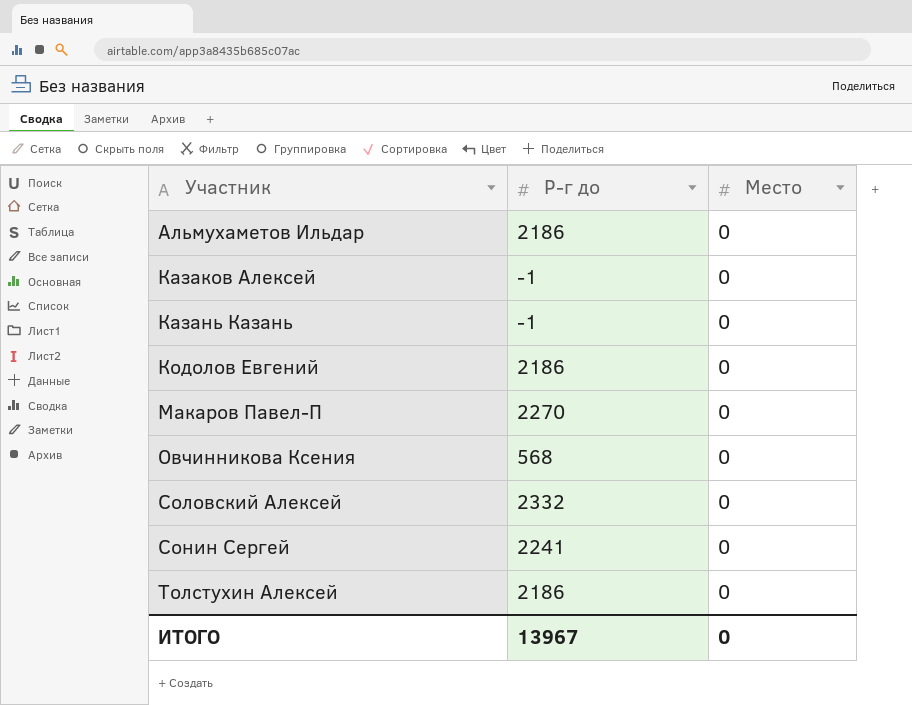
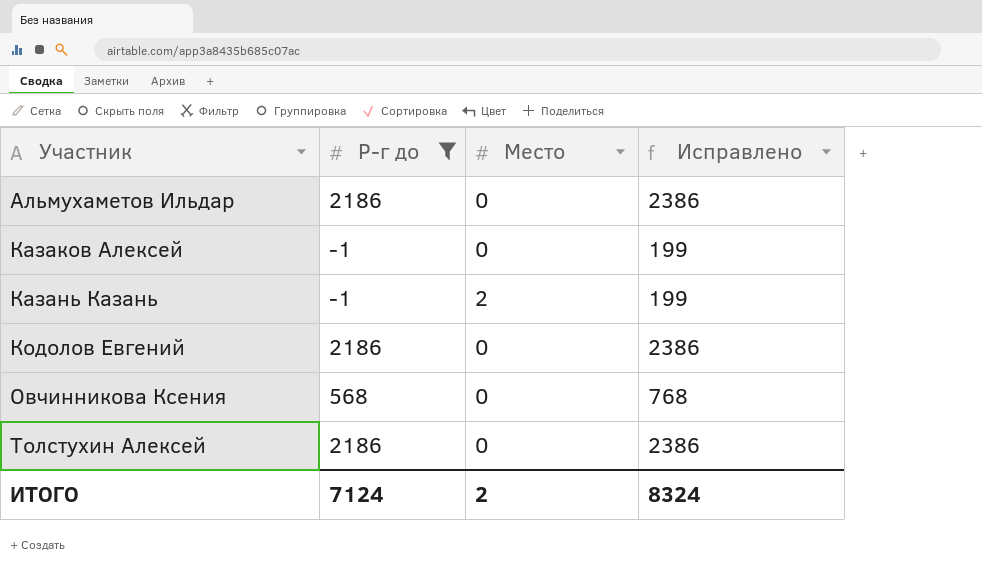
filter: none -> Р-г до <= 2186
column Исправлено | formula: none -> [Р-г до] + 200
Казань Казань | Место: 0 -> 2
ИТОГО | Р-г до: 13967 -> 7124
ИТОГО | Место: 0 -> 2

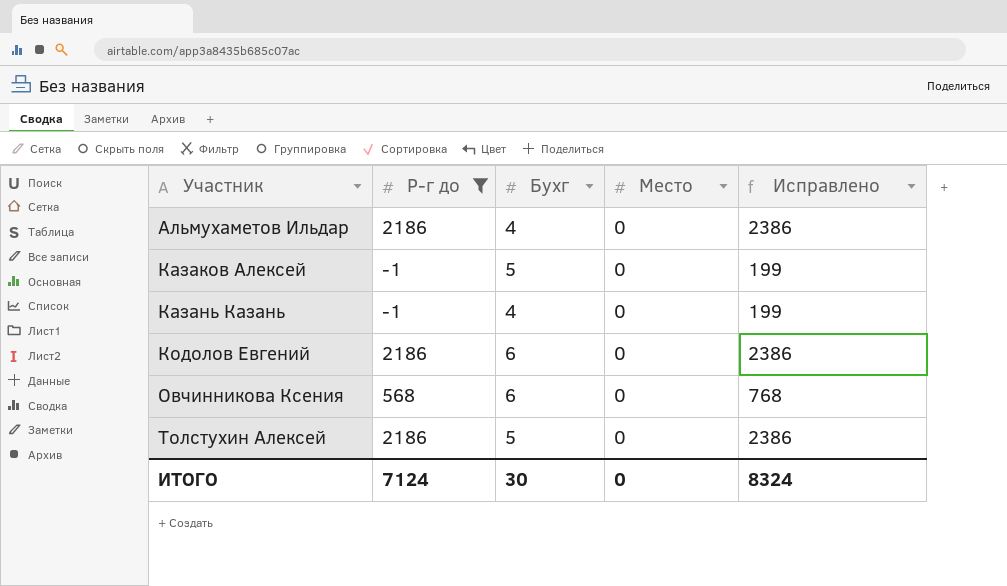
column Бухг | position: none -> 3
Казань Казань | Место: 2 -> 0
ИТОГО | Место: 2 -> 0

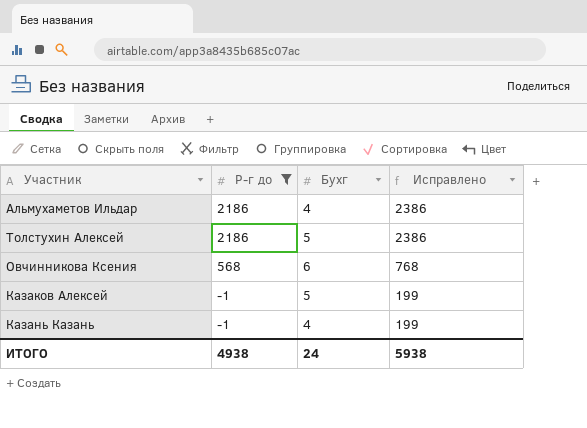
row order: Участник ascending -> Р-г до descending
column Место | position: 4 -> none
row Кодолов Евгений: 2186 | 6 | 0 | 2386 -> none
ИТОГО | Р-г до: 7124 -> 4938
ИТОГО | Бухг: 30 -> 24
ИТОГО | Исправлено: 8324 -> 5938

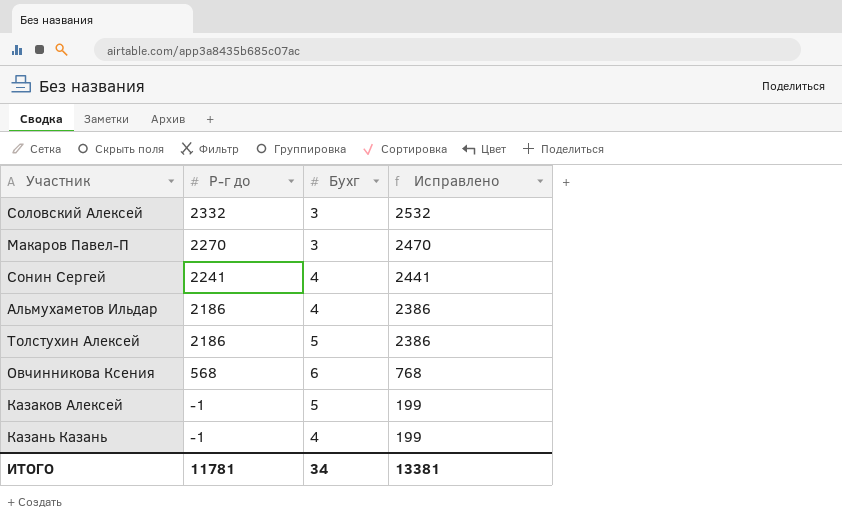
filter: Р-г до <= 2186 -> none
ИТОГО | Р-г до: 4938 -> 11781
ИТОГО | Бухг: 24 -> 34
ИТОГО | Исправлено: 5938 -> 13381

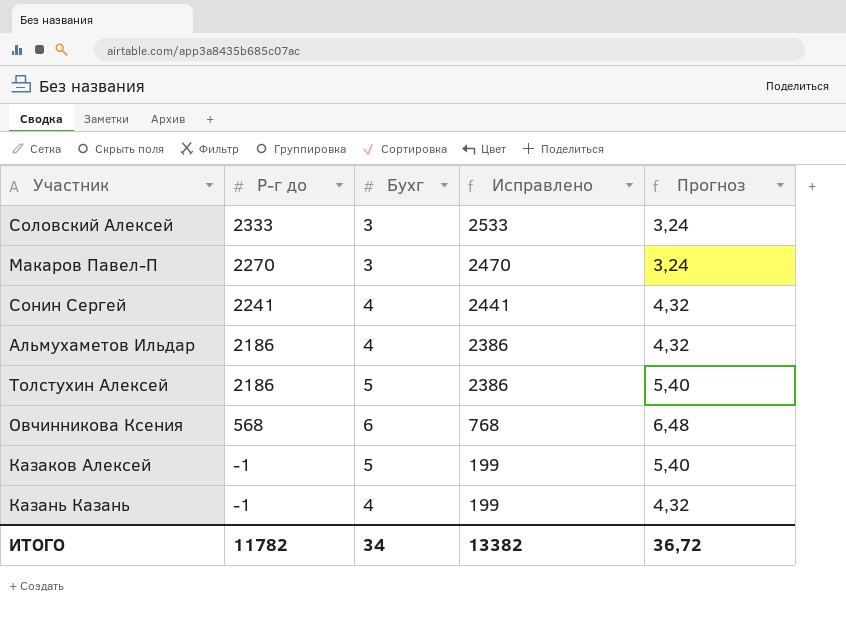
column Прогноз | formula: none -> [Бухг] * 1,08
Соловский Алексей | Р-г до: 2332 -> 2333
Соловский Алексей | Исправлено: 2532 -> 2533
ИТОГО | Р-г до: 11781 -> 11782
ИТОГО | Исправлено: 13381 -> 13382

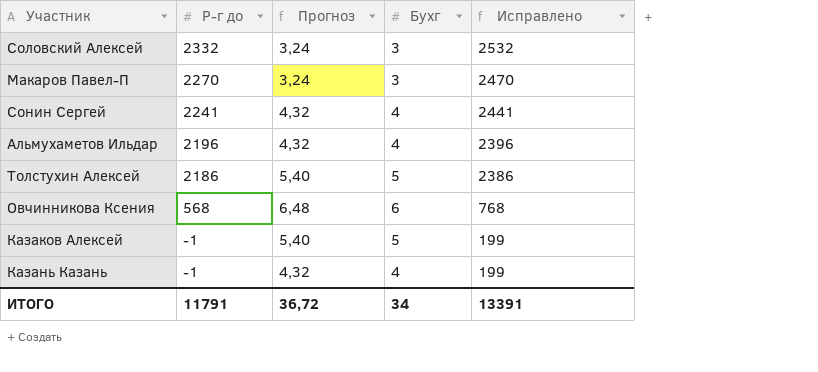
column Прогноз | position: 5 -> 3
Соловский Алексей | Р-г до: 2333 -> 2332
Соловский Алексей | Исправлено: 2533 -> 2532
Альмухаметов Ильдар | Р-г до: 2186 -> 2196
Альмухаметов Ильдар | Исправлено: 2386 -> 2396
ИТОГО | Р-г до: 11782 -> 11791
ИТОГО | Исправлено: 13382 -> 13391

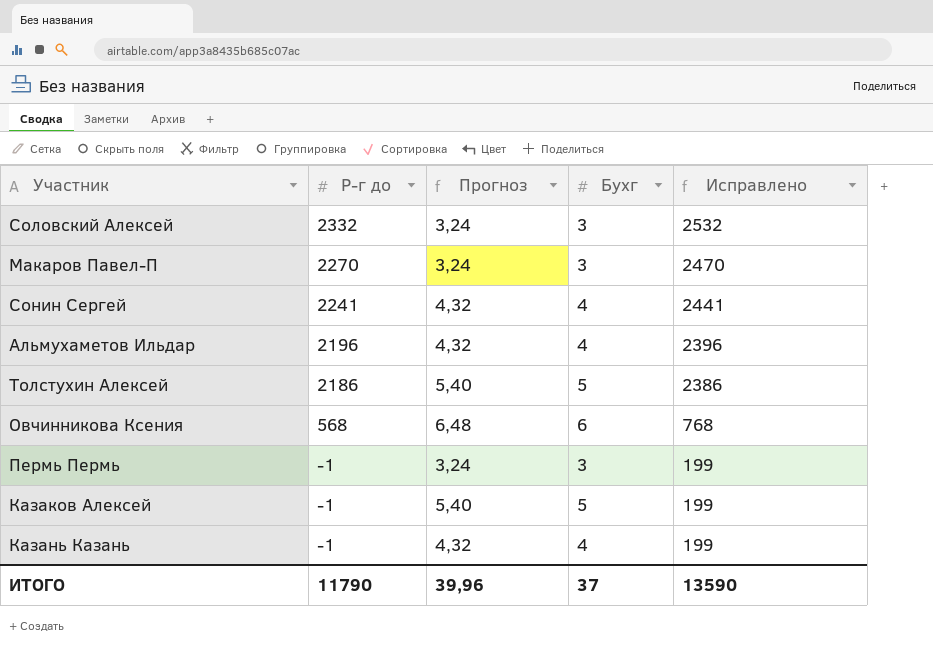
row Пермь Пермь: none -> -1 | 3,24 | 3 | 199
ИТОГО | Р-г до: 11791 -> 11790
ИТОГО | Прогноз: 36,72 -> 39,96
ИТОГО | Бухг: 34 -> 37
ИТОГО | Исправлено: 13391 -> 13590

